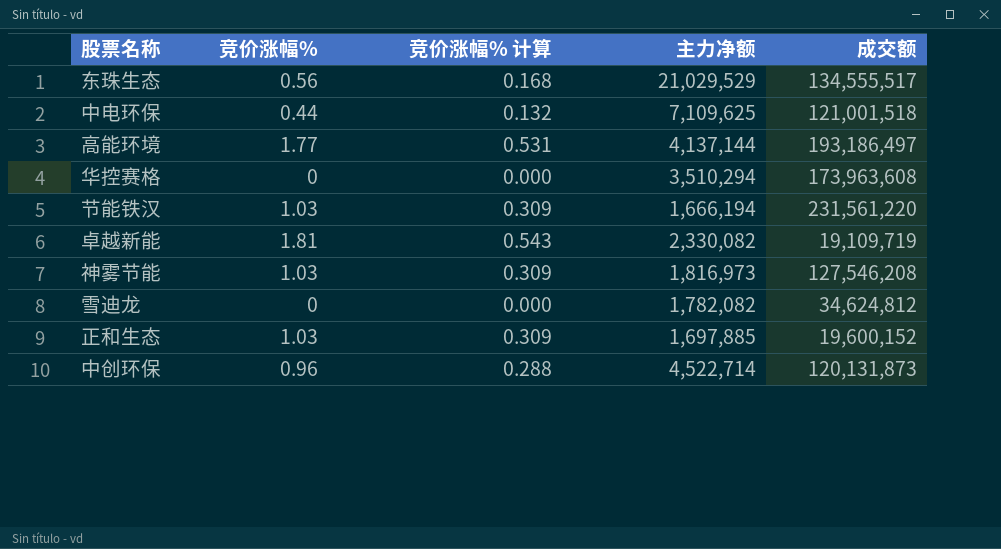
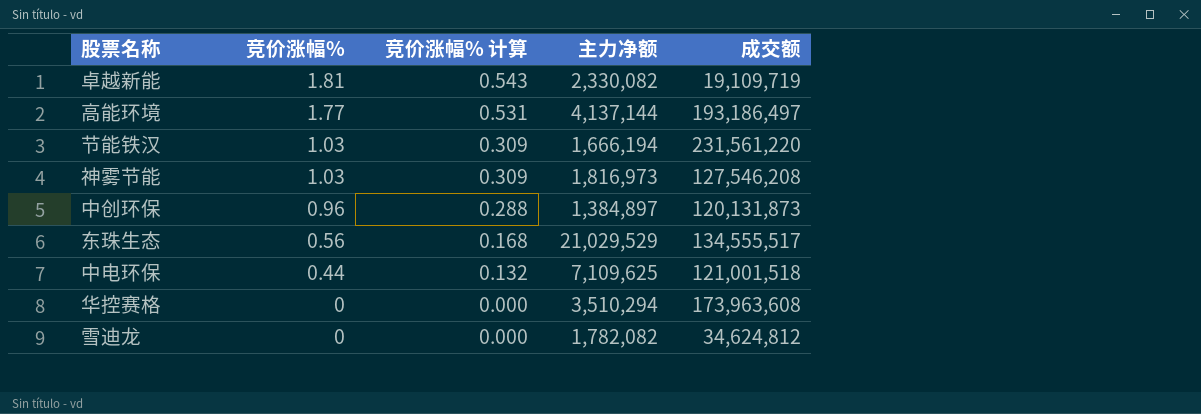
row order: none -> 竞价涨幅% descending
row 正和生态: 1.03 | 0.309 | 1,697,885 | 19,600,152 -> none
中创环保 | 主力净额: 4,522,714 -> 1,384,897

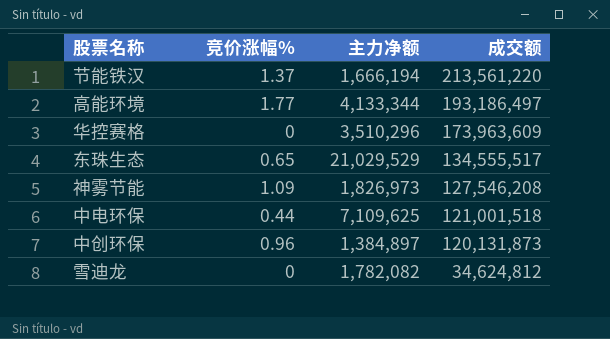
row order: 竞价涨幅% descending -> 成交额 descending
column 竞价涨幅% 计算 | formula: [竞价涨幅%] * 0.3 -> none
row 卓越新能: 1.81 | 0.543 | 2,330,082 | 19,109,719 -> none
节能铁汉 | 竞价涨幅%: 1.03 -> 1.37
节能铁汉 | 成交额: 231,561,220 -> 213,561,220
高能环境 | 主力净额: 4,137,144 -> 4,133,344
华控赛格 | 主力净额: 3,510,294 -> 3,510,296
华控赛格 | 成交额: 173,963,608 -> 173,963,609
东珠生态 | 竞价涨幅%: 0.56 -> 0.65
神雾节能 | 竞价涨幅%: 1.03 -> 1.09
神雾节能 | 主力净额: 1,816,973 -> 1,826,973

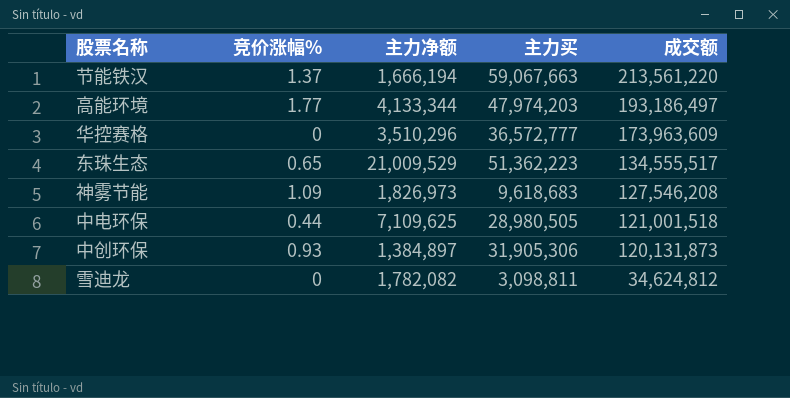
column 主力买 | position: none -> 4
东珠生态 | 主力净额: 21,029,529 -> 21,009,529
中创环保 | 竞价涨幅%: 0.96 -> 0.93

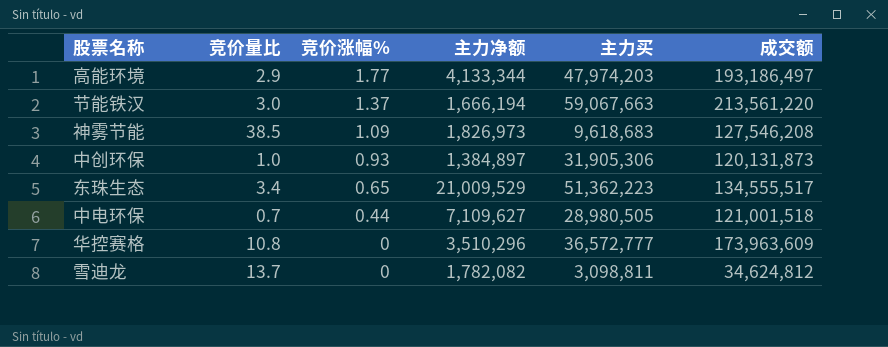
row order: 成交额 descending -> 竞价涨幅% descending
column 竞价量比 | position: none -> 2
中电环保 | 主力净额: 7,109,625 -> 7,109,627

